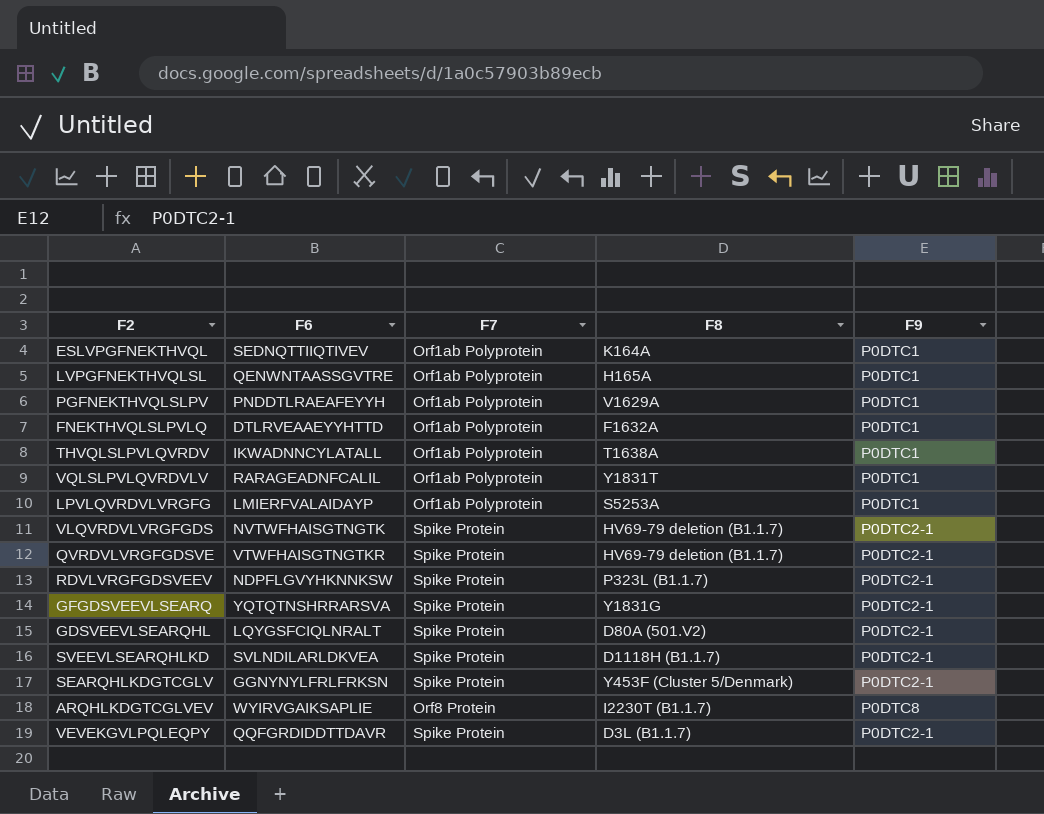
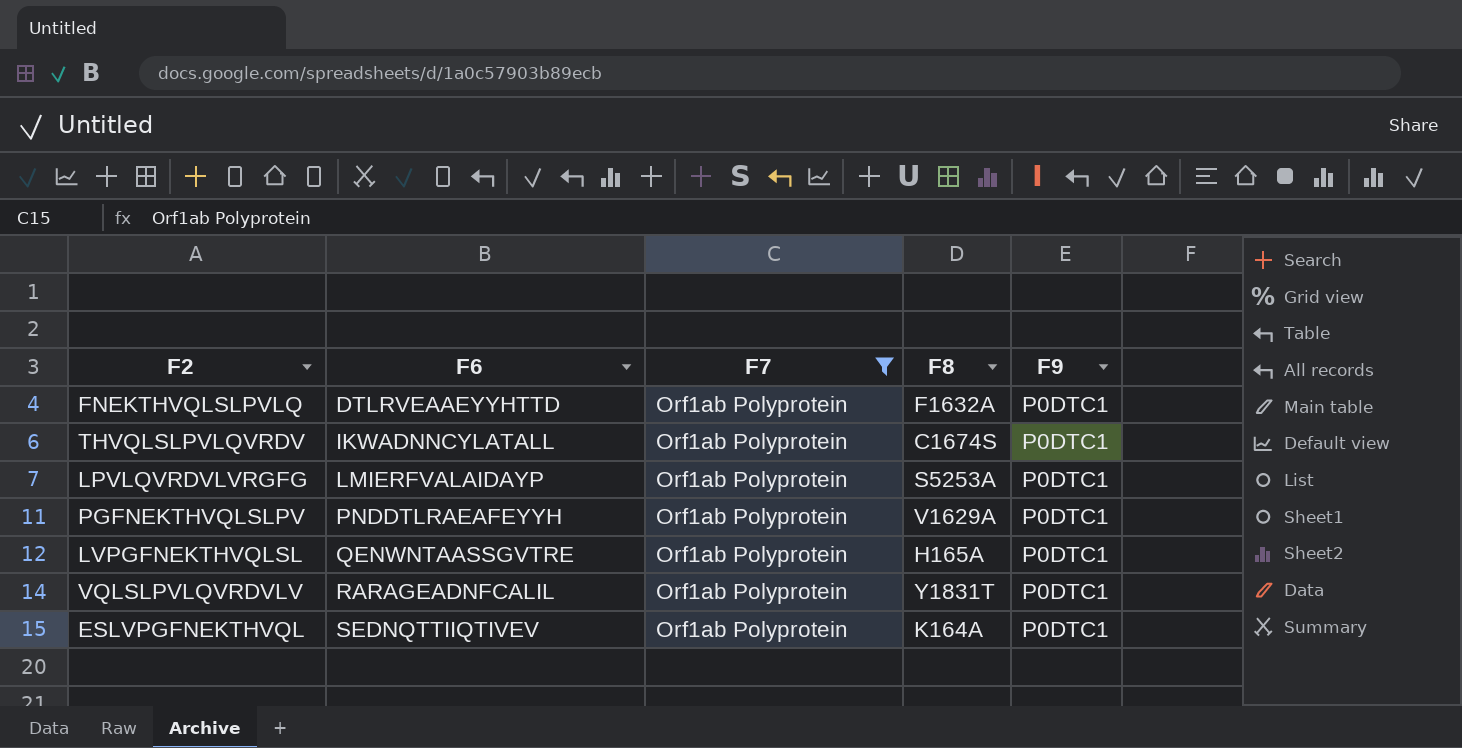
filter: none -> F7 = Orf1ab Polyprotein
row order: none -> F6 ascending
THVQLSLPVLQVRDV | F8: T1638A -> C1674S

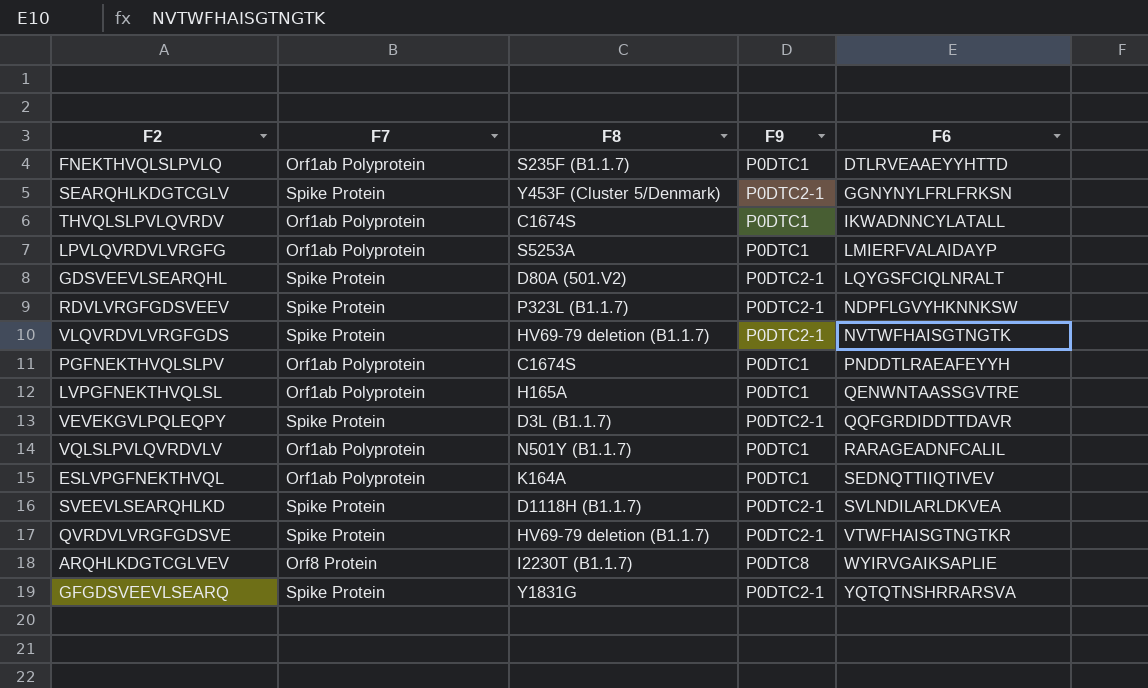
filter: F7 = Orf1ab Polyprotein -> none
column F6 | position: 2 -> 5
FNEKTHVQLSLPVLQ | F8: F1632A -> S235F (B1.1.7)
PGFNEKTHVQLSLPV | F8: V1629A -> C1674S
VQLSLPVLQVRDVLV | F8: Y1831T -> N501Y (B1.1.7)

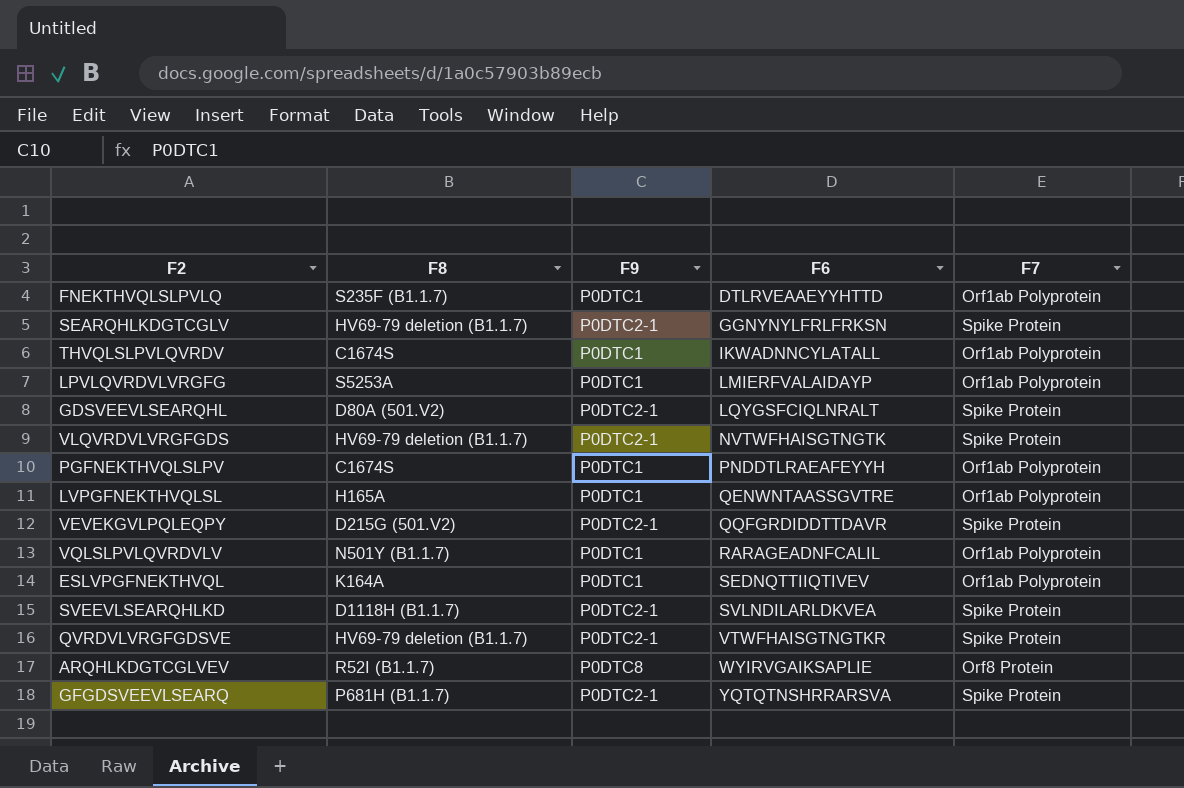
column F7 | position: 2 -> 5
row RDVLVRGFGDSVEEV: Spike Protein | P323L (B1.1.7) | P0DTC2-1 | NDPFLGVYHKNNKSW -> none
SEARQHLKDGTCGLV | F8: Y453F (Cluster 5/Denmark) -> HV69-79 deletion (B1.1.7)
VEVEKGVLPQLEQPY | F8: D3L (B1.1.7) -> D215G (501.V2)
ARQHLKDGTCGLVEV | F8: I2230T (B1.1.7) -> R52I (B1.1.7)
GFGDSVEEVLSEARQ | F8: Y1831G -> P681H (B1.1.7)

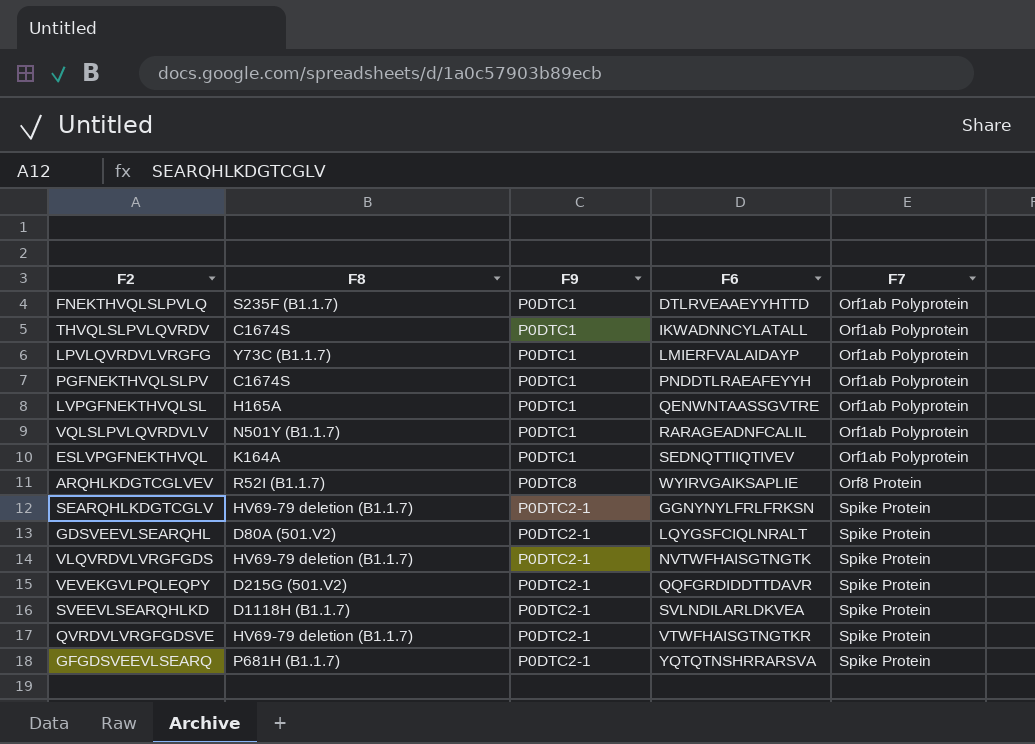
row order: F6 ascending -> F7 ascending
LPVLQVRDVLVRGFG | F8: S5253A -> Y73C (B1.1.7)

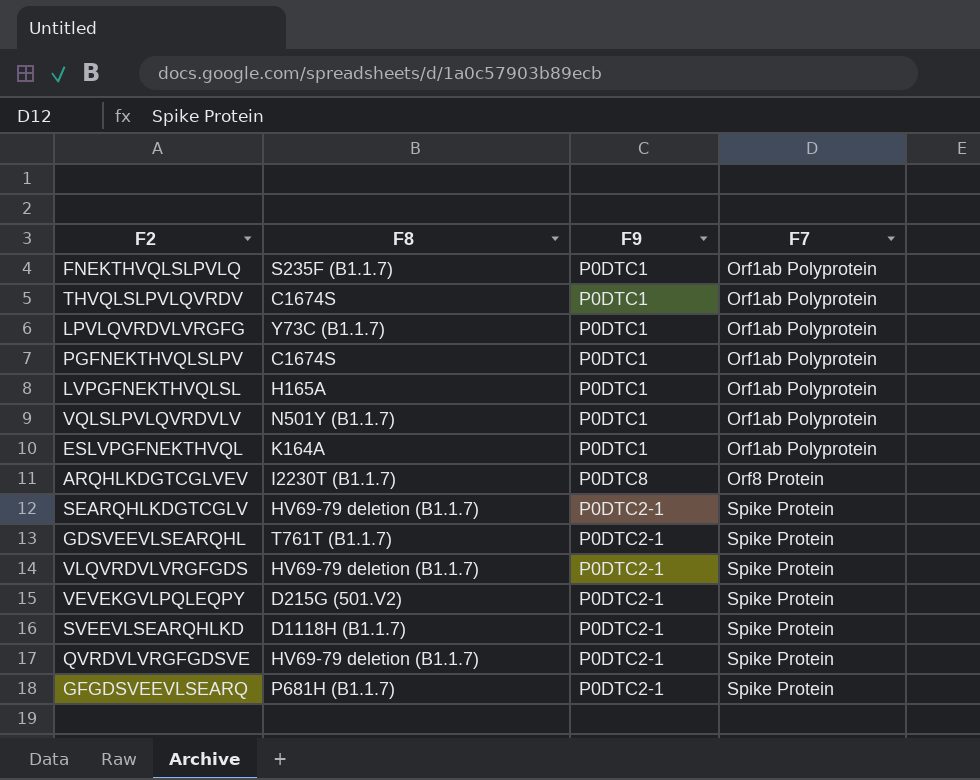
column F6 | position: 4 -> none
ARQHLKDGTCGLVEV | F8: R52I (B1.1.7) -> I2230T (B1.1.7)
GDSVEEVLSEARQHL | F8: D80A (501.V2) -> T761T (B1.1.7)

